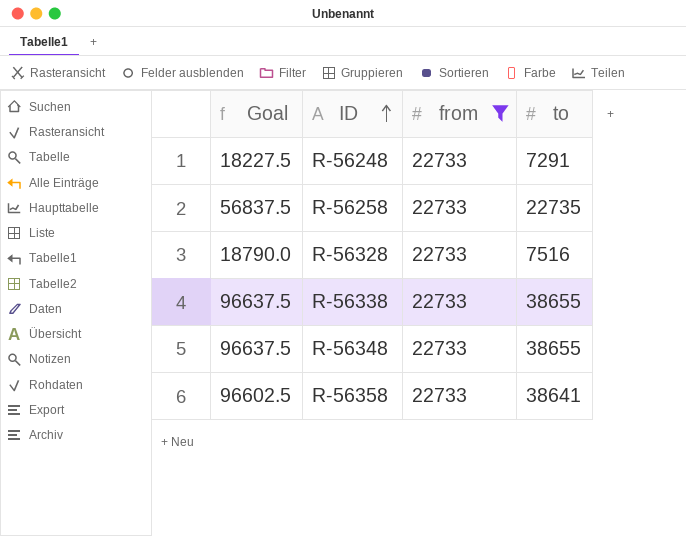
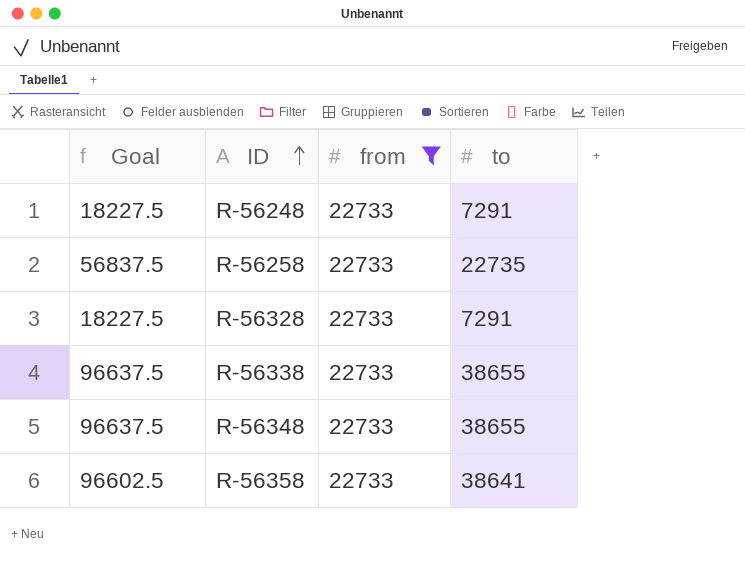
R-56328 | Goal: 18790.0 -> 18227.5
R-56328 | to: 7516 -> 7291

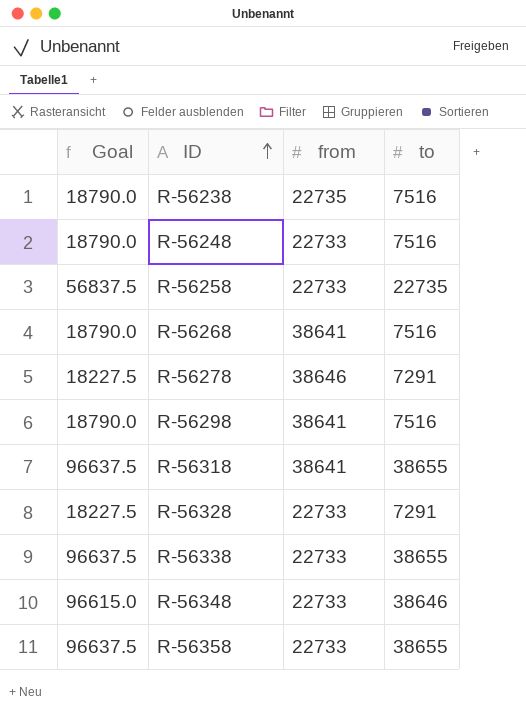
filter: from = 22733 -> none
R-56248 | Goal: 18227.5 -> 18790.0
R-56248 | to: 7291 -> 7516
R-56348 | Goal: 96637.5 -> 96615.0
R-56348 | to: 38655 -> 38646
R-56358 | Goal: 96602.5 -> 96637.5
R-56358 | to: 38641 -> 38655

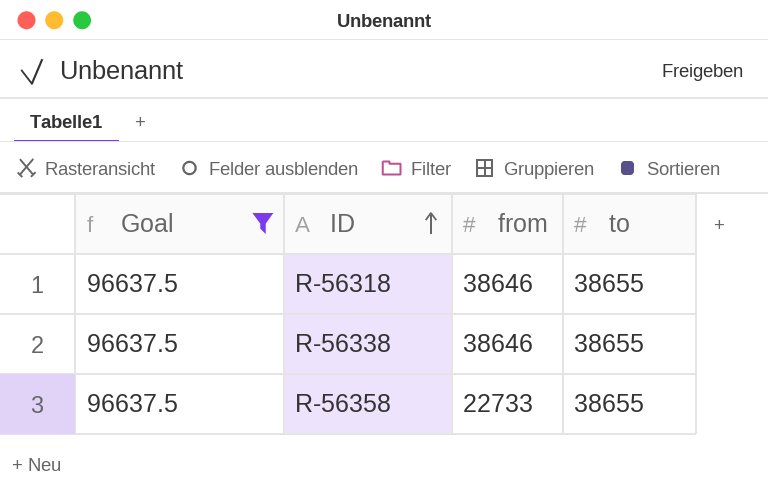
filter: none -> Goal = 96637.5
R-56318 | from: 38641 -> 38646
R-56338 | from: 22733 -> 38646

